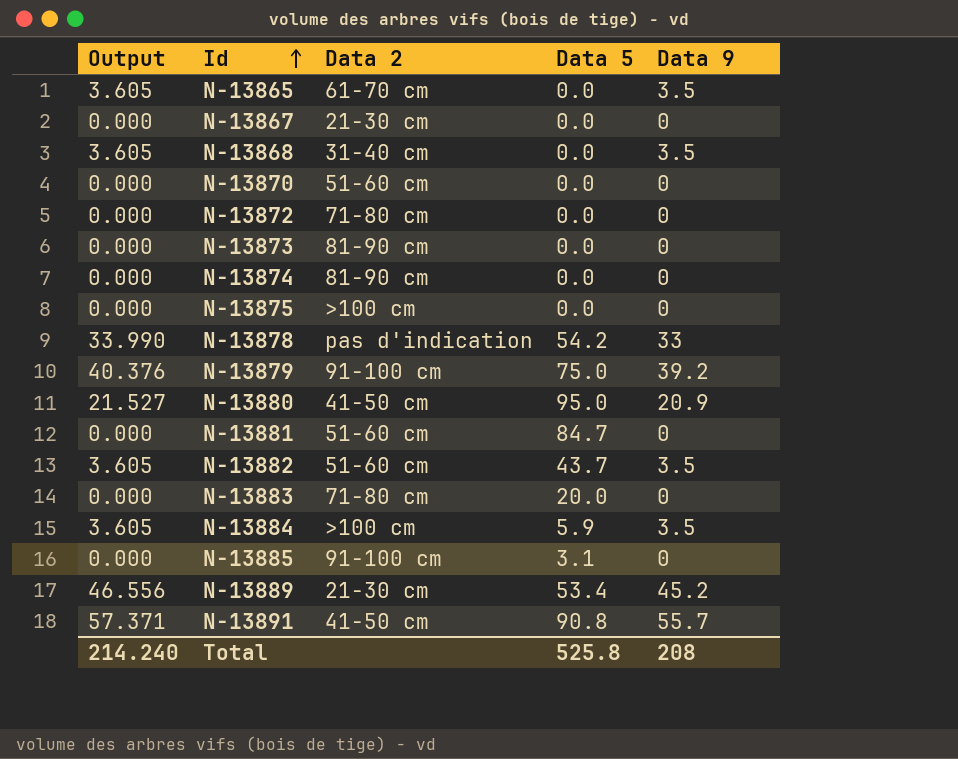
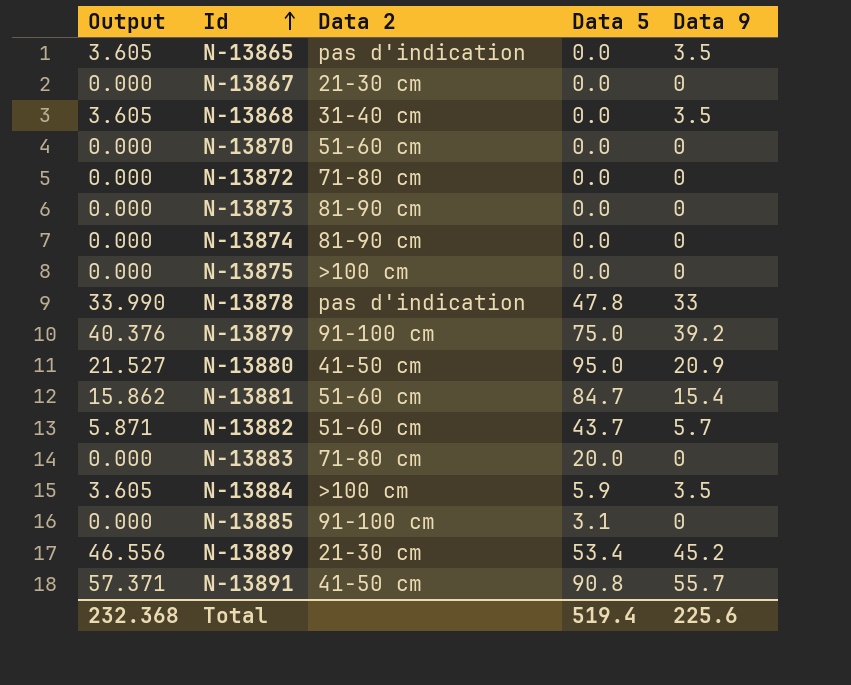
N-13865 | Data 2: 61-70 cm -> pas d'indication
N-13878 | Data 5: 54.2 -> 47.8
N-13881 | Output: 0.000 -> 15.862
N-13881 | Data 9: 0 -> 15.4
N-13882 | Output: 3.605 -> 5.871
N-13882 | Data 9: 3.5 -> 5.7
Total | Output: 214.240 -> 232.368
Total | Data 5: 525.8 -> 519.4
Total | Data 9: 208 -> 225.6

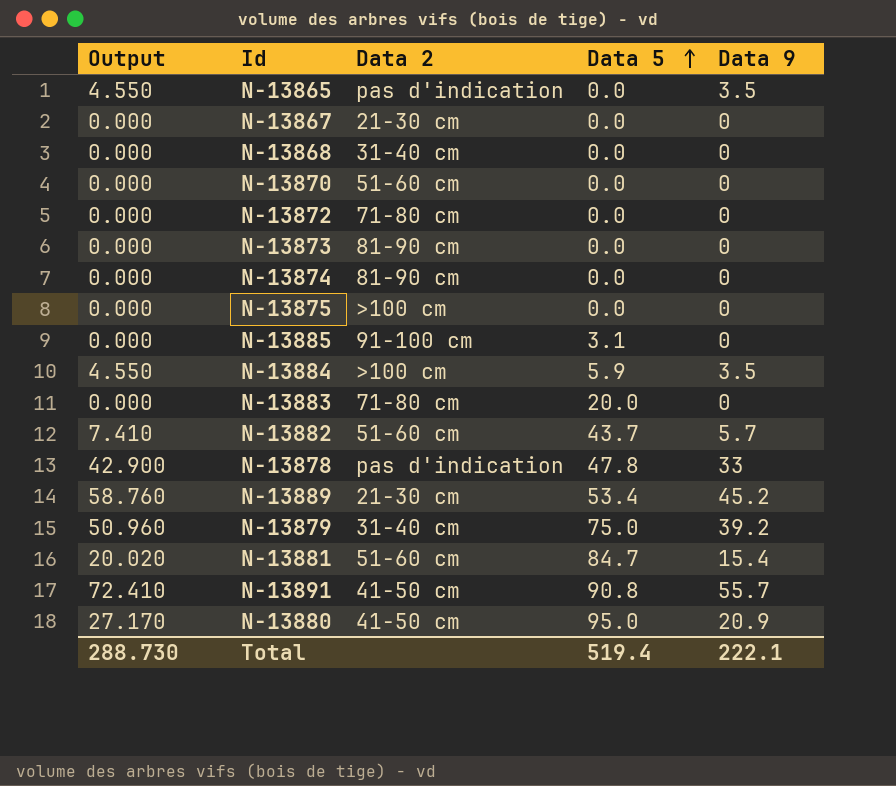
row order: Id ascending -> Data 5 ascending
column Output | formula: [Data 9] * 1.03 -> [Data 9] * 1.3
N-13868 | Data 9: 3.5 -> 0
N-13879 | Data 2: 91-100 cm -> 31-40 cm
Total | Output: 232.368 -> 288.730
Total | Data 9: 225.6 -> 222.1

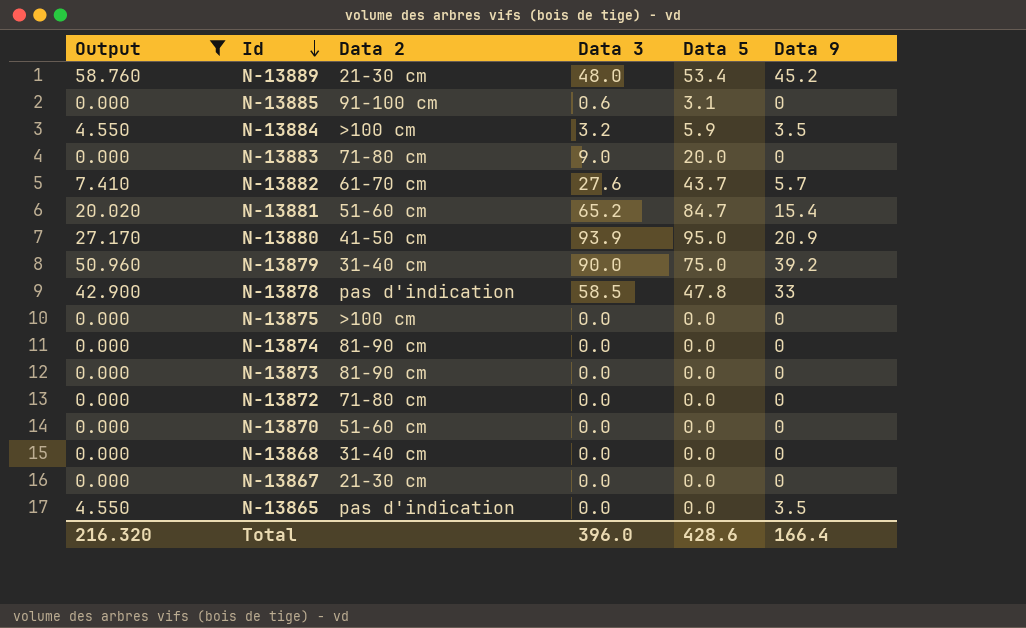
filter: none -> Output != 72.410
row order: Data 5 ascending -> Id descending
column Data 3 | position: none -> 4
N-13882 | Data 2: 51-60 cm -> 61-70 cm
Total | Output: 288.730 -> 216.320
Total | Data 5: 519.4 -> 428.6
Total | Data 9: 222.1 -> 166.4

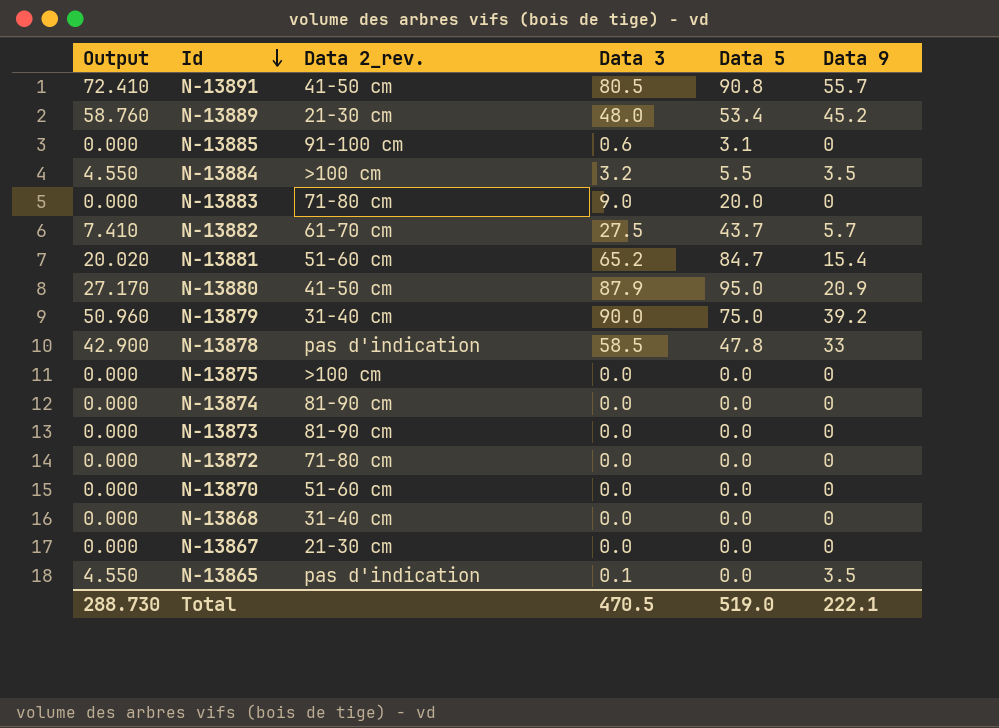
filter: Output != 72.410 -> none
column name: Data 2 -> Data 2_rev.
N-13884 | Data 5: 5.9 -> 5.5
N-13882 | Data 3: 27.6 -> 27.5
N-13880 | Data 3: 93.9 -> 87.9
N-13865 | Data 3: 0.0 -> 0.1
Total | Output: 216.320 -> 288.730
Total | Data 3: 396.0 -> 470.5
Total | Data 5: 428.6 -> 519.0
Total | Data 9: 166.4 -> 222.1

